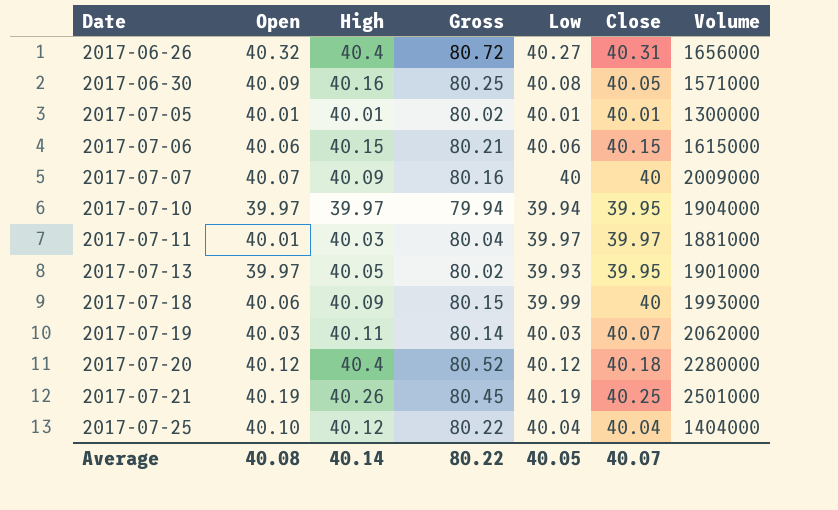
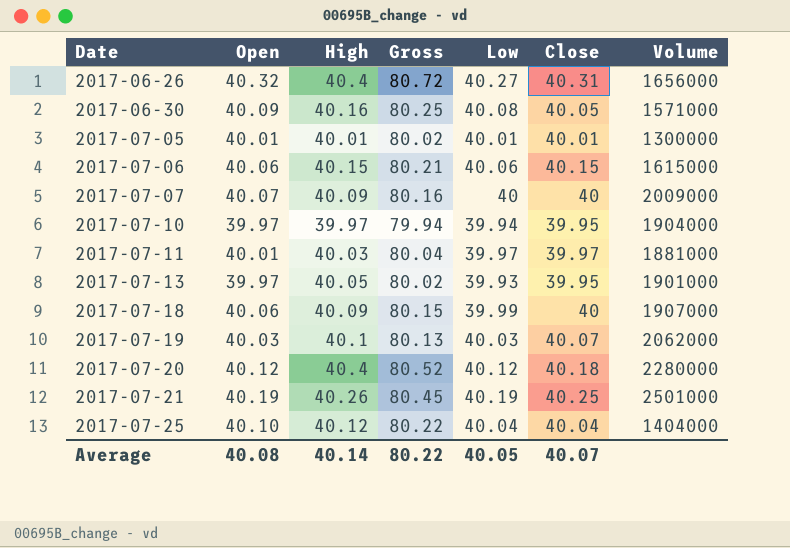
2017-07-18 | Volume: 1993000 -> 1907000
2017-07-19 | High: 40.11 -> 40.1
2017-07-19 | Gross: 80.14 -> 80.13

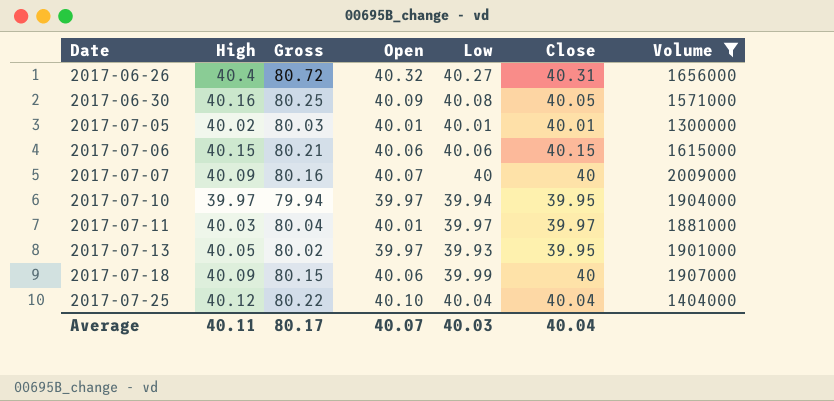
filter: none -> Volume <= 2009000
column Open | position: 2 -> 4
2017-07-05 | High: 40.01 -> 40.02
2017-07-05 | Gross: 80.02 -> 80.03
Average | High: 40.14 -> 40.11
Average | Gross: 80.22 -> 80.17
Average | Open: 40.08 -> 40.07
Average | Low: 40.05 -> 40.03
Average | Close: 40.07 -> 40.04

